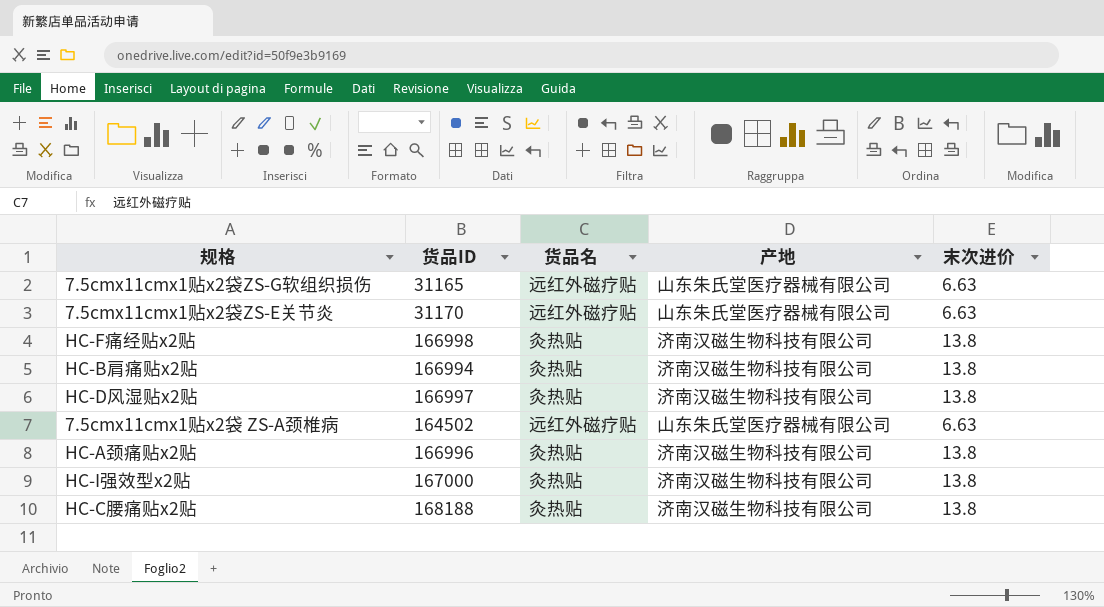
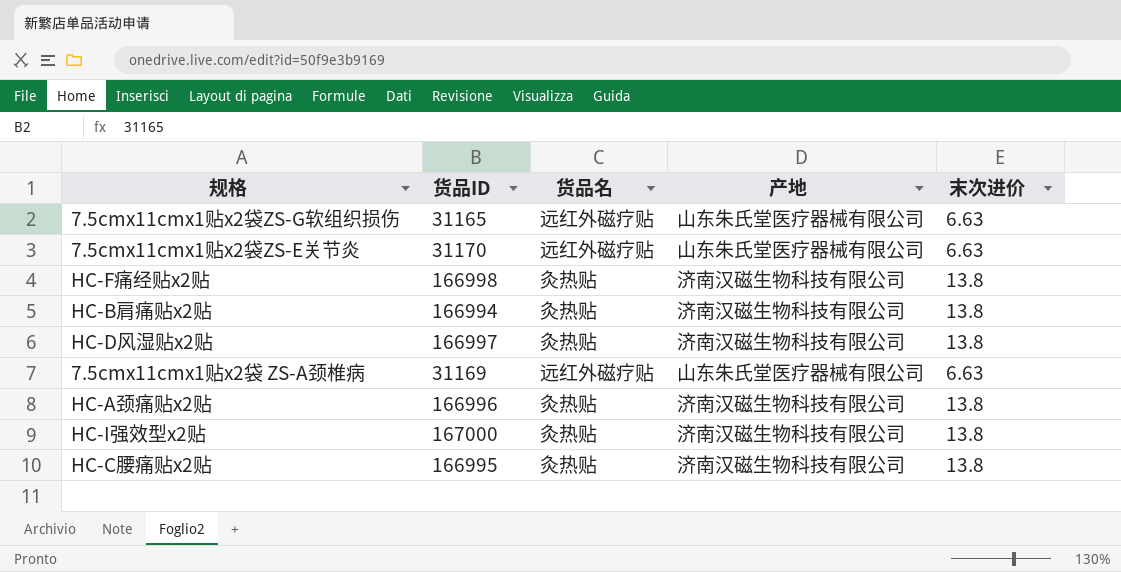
7.5cmx11cmx1贴x2袋 ZS-A颈椎病 | 货品ID: 164502 -> 31169
HC-C腰痛贴x2贴 | 货品ID: 168188 -> 166995

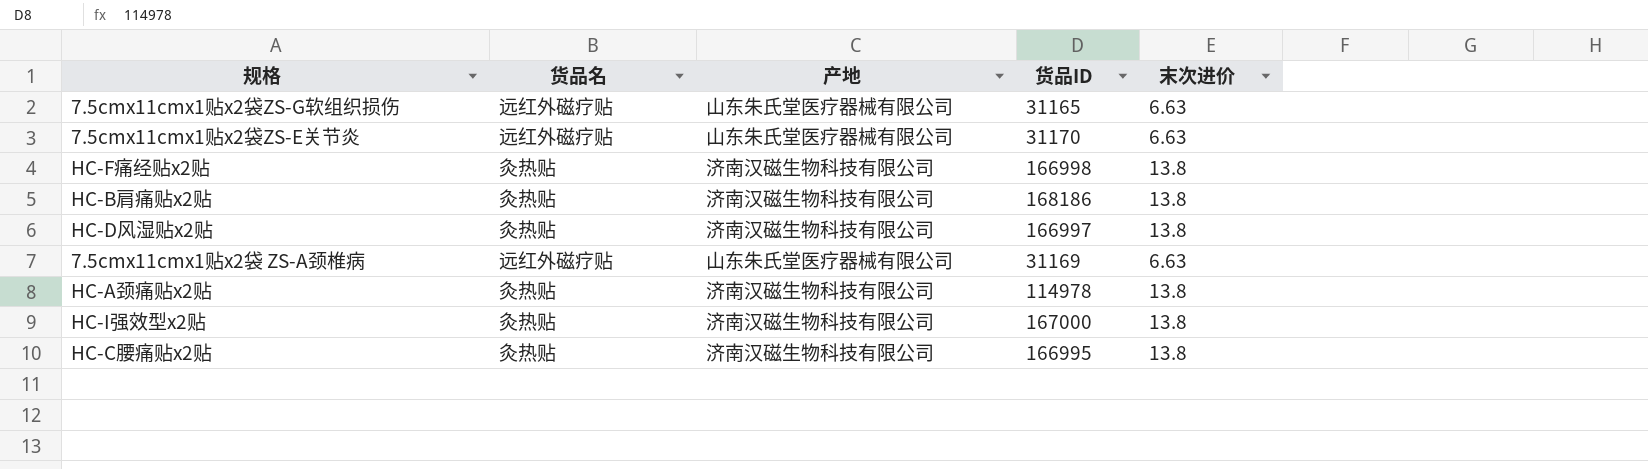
column 货品ID | position: 2 -> 4
HC-B肩痛贴x2贴 | 货品ID: 166994 -> 168186
HC-A颈痛贴x2贴 | 货品ID: 166996 -> 114978

